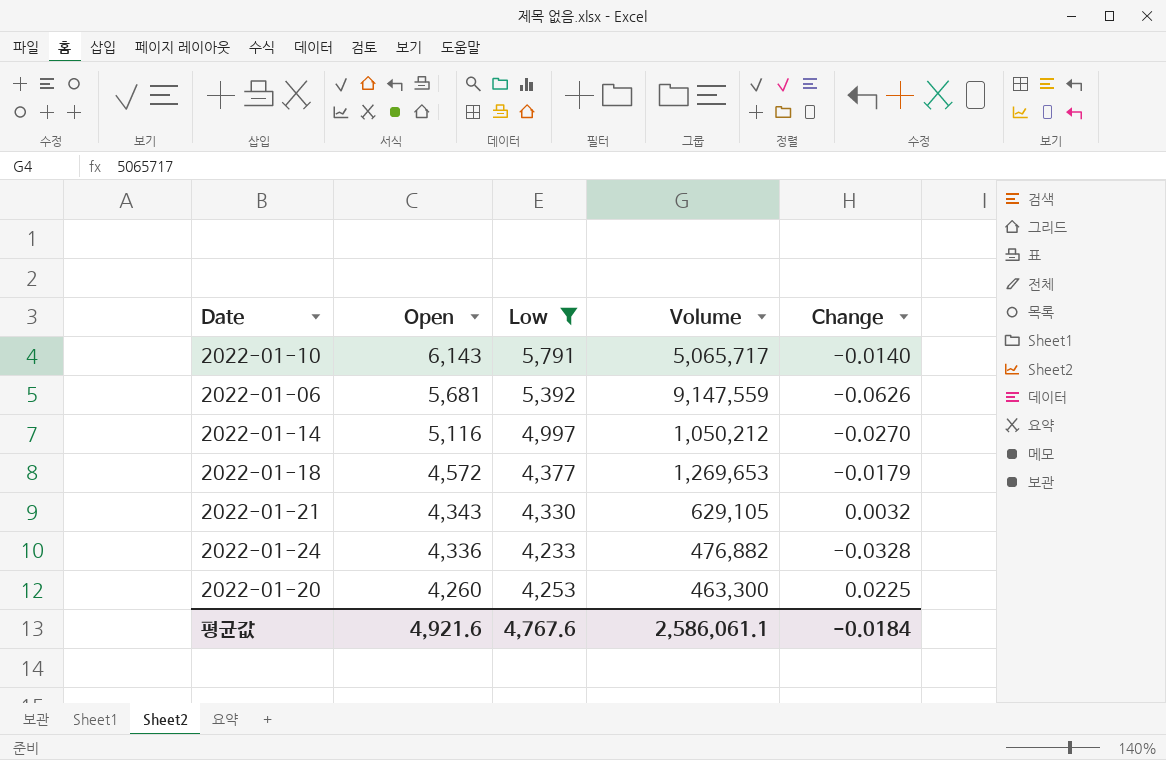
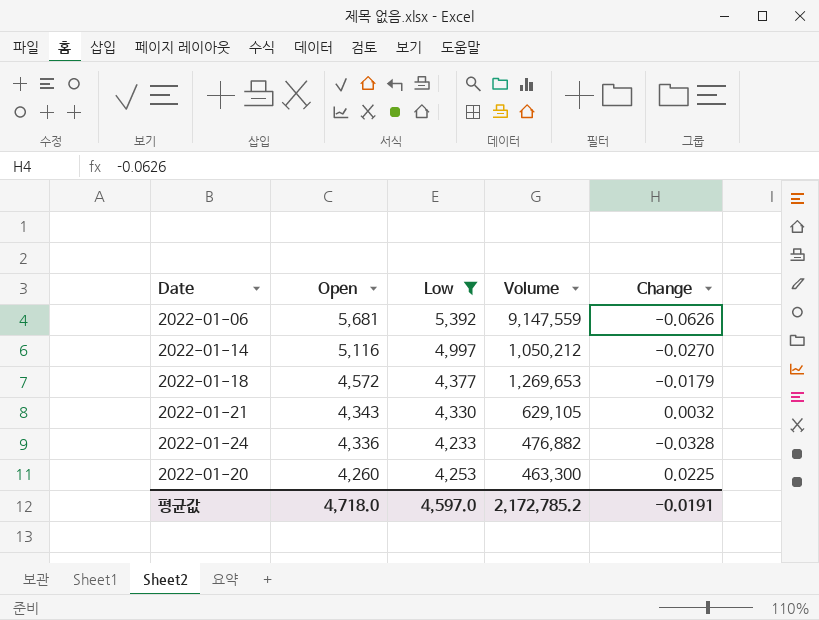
row 2022-01-10: 6,143 | 5,791 | 5,065,717 | -0.0140 -> none
평균값 | Open: 4,921.6 -> 4,718.0
평균값 | Low: 4,767.6 -> 4,597.0
평균값 | Volume: 2,586,061.1 -> 2,172,785.2
평균값 | Change: -0.0184 -> -0.0191

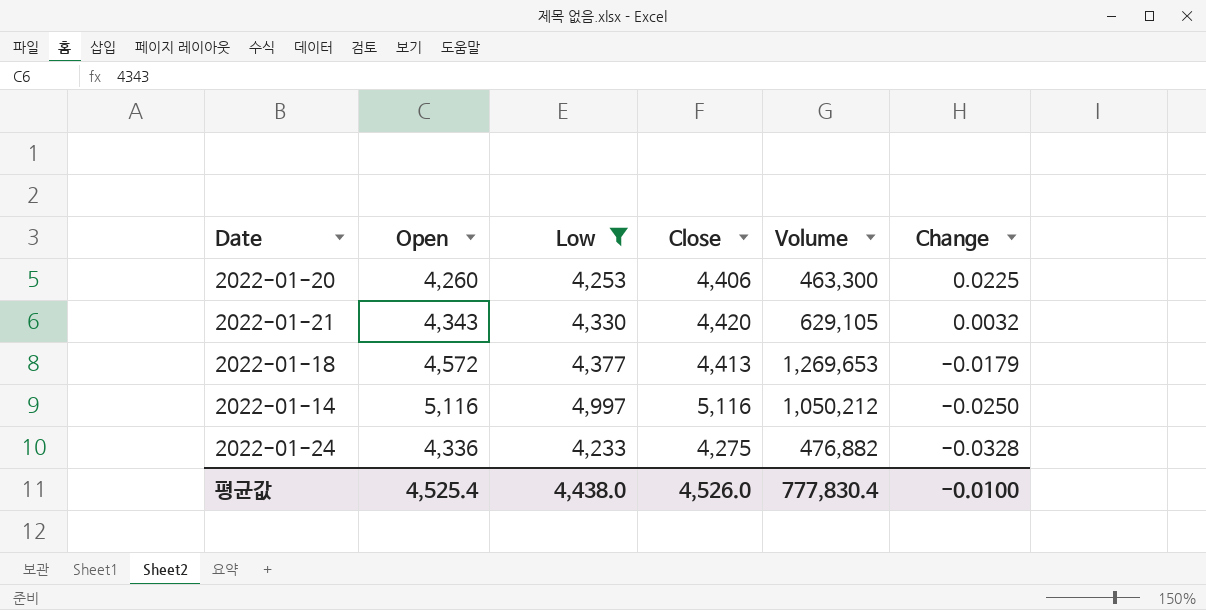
row order: Open descending -> Change descending
column Close | position: none -> 4
row 2022-01-06: 5,681 | 5,392 | 9,147,559 | -0.0626 -> none
2022-01-14 | Change: -0.0270 -> -0.0250
평균값 | Open: 4,718.0 -> 4,525.4
평균값 | Low: 4,597.0 -> 4,438.0
평균값 | Volume: 2,172,785.2 -> 777,830.4
평균값 | Change: -0.0191 -> -0.0100

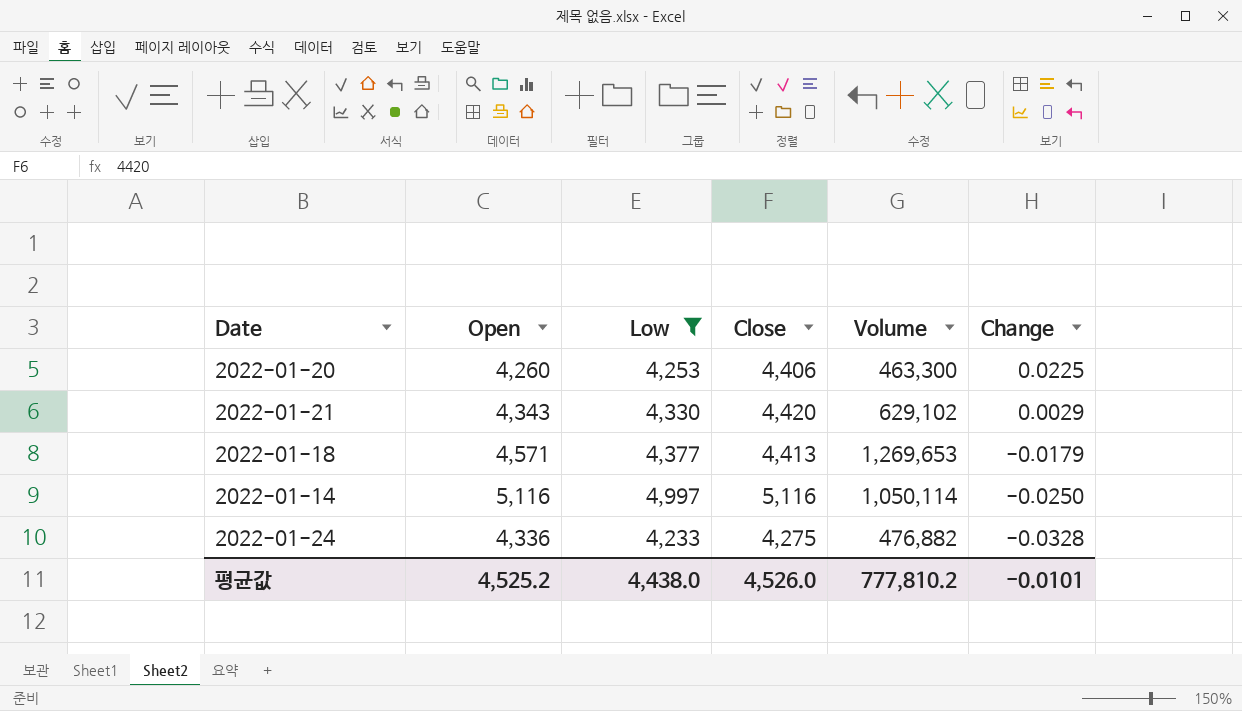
2022-01-21 | Volume: 629,105 -> 629,102
2022-01-21 | Change: 0.0032 -> 0.0029
2022-01-18 | Open: 4,572 -> 4,571
2022-01-14 | Volume: 1,050,212 -> 1,050,114
평균값 | Open: 4,525.4 -> 4,525.2
평균값 | Volume: 777,830.4 -> 777,810.2
평균값 | Change: -0.0100 -> -0.0101

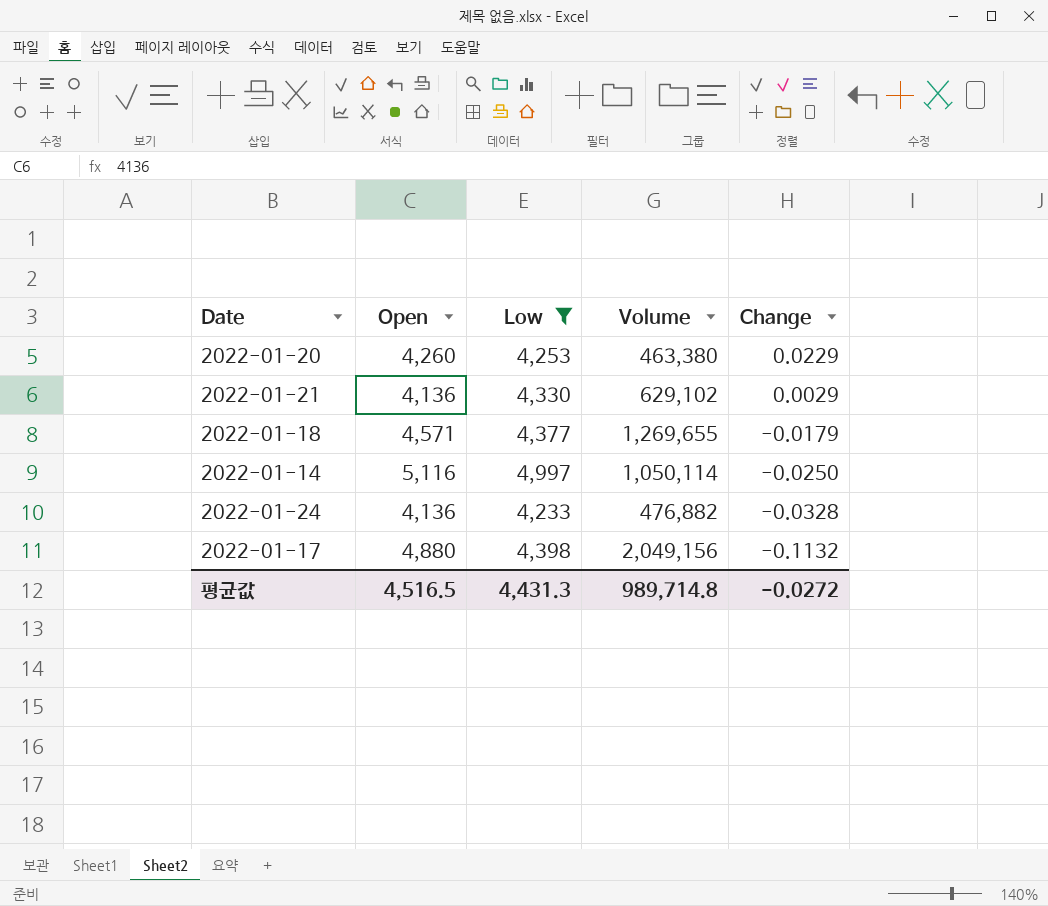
column Close | position: 4 -> none
2022-01-20 | Volume: 463,300 -> 463,380
2022-01-20 | Change: 0.0225 -> 0.0229
2022-01-21 | Open: 4,343 -> 4,136
2022-01-18 | Volume: 1,269,653 -> 1,269,655
2022-01-24 | Open: 4,336 -> 4,136
row 2022-01-17: none -> 4,880 | 4,398 | 2,049,156 | -0.1132
평균값 | Open: 4,525.2 -> 4,516.5
평균값 | Low: 4,438.0 -> 4,431.3
평균값 | Volume: 777,810.2 -> 989,714.8
평균값 | Change: -0.0101 -> -0.0272

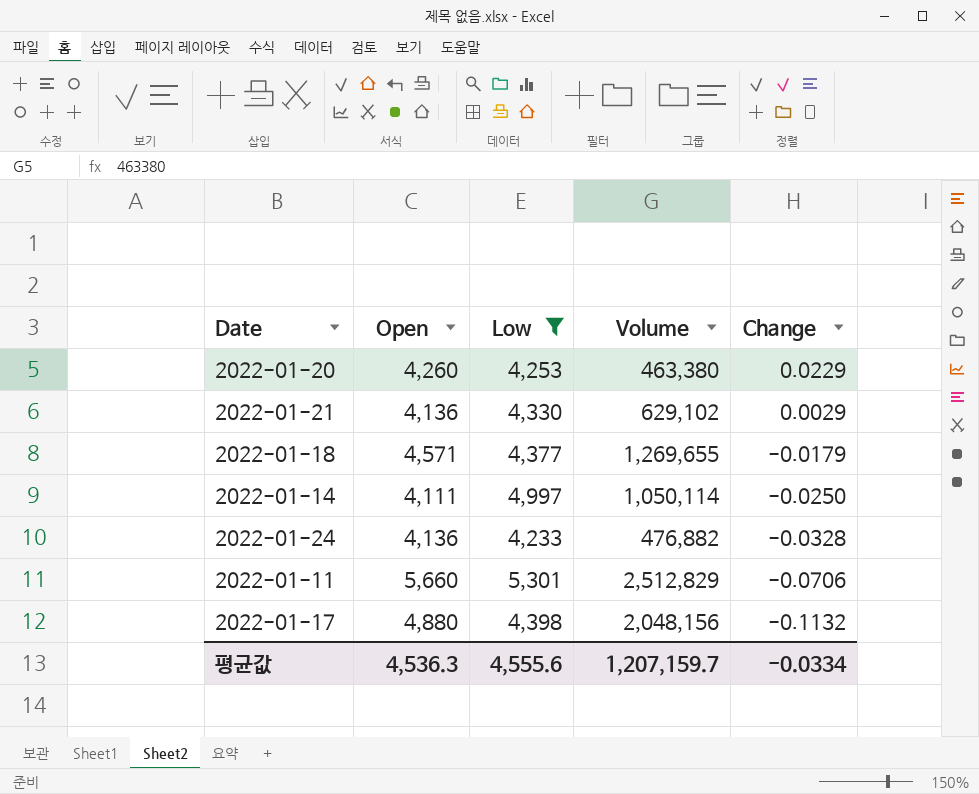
2022-01-14 | Open: 5,116 -> 4,111
row 2022-01-11: none -> 5,660 | 5,301 | 2,512,829 | -0.0706
2022-01-17 | Volume: 2,049,156 -> 2,048,156
평균값 | Open: 4,516.5 -> 4,536.3
평균값 | Low: 4,431.3 -> 4,555.6
평균값 | Volume: 989,714.8 -> 1,207,159.7
평균값 | Change: -0.0272 -> -0.0334

